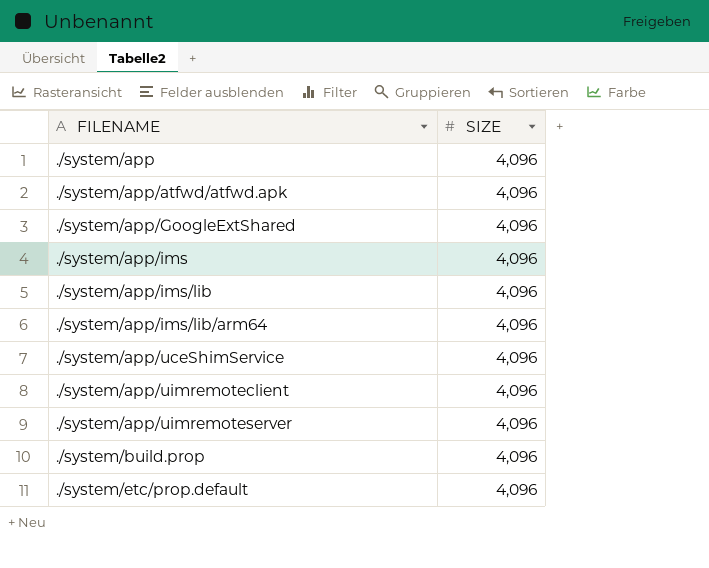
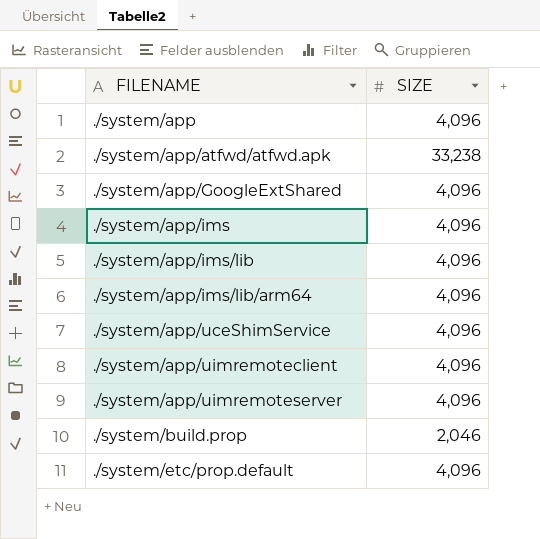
./system/app/atfwd/atfwd.apk | SIZE: 4,096 -> 33,238
./system/build.prop | SIZE: 4,096 -> 2,046

